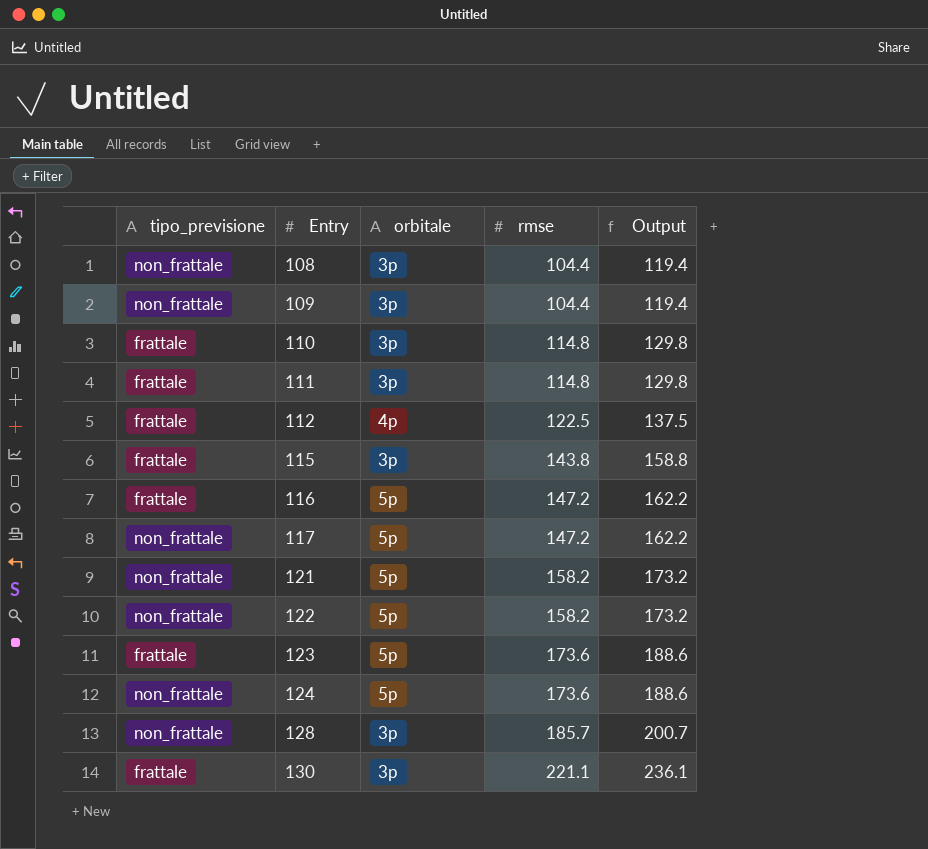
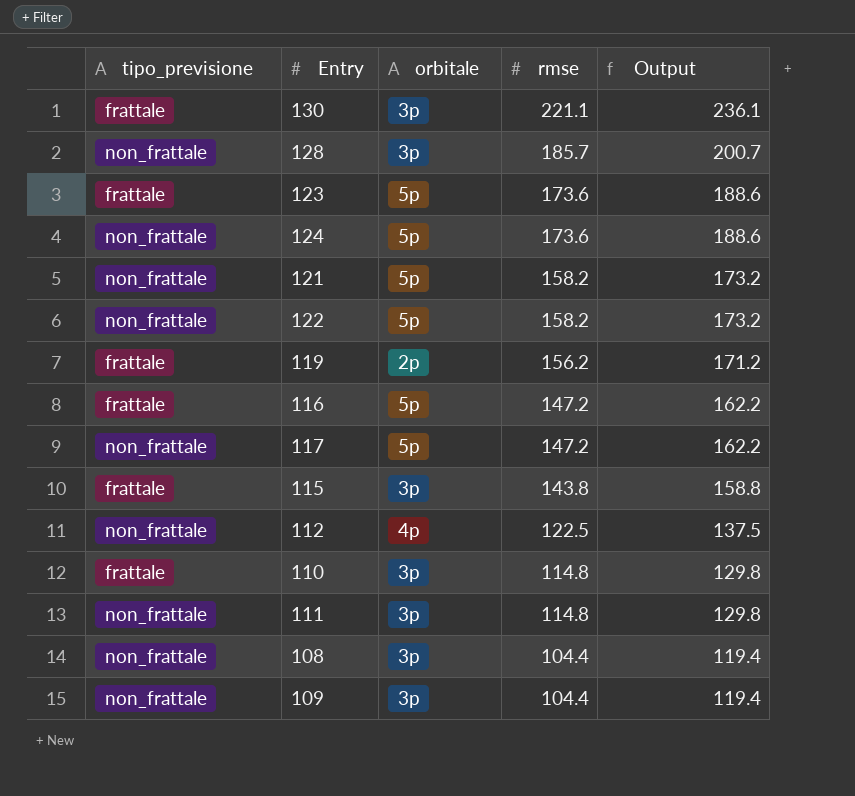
row order: Entry ascending -> rmse descending
row 119: none -> frattale | 2p | 156.2 | 171.2
112 | tipo_previsione: frattale -> non_frattale
111 | tipo_previsione: frattale -> non_frattale

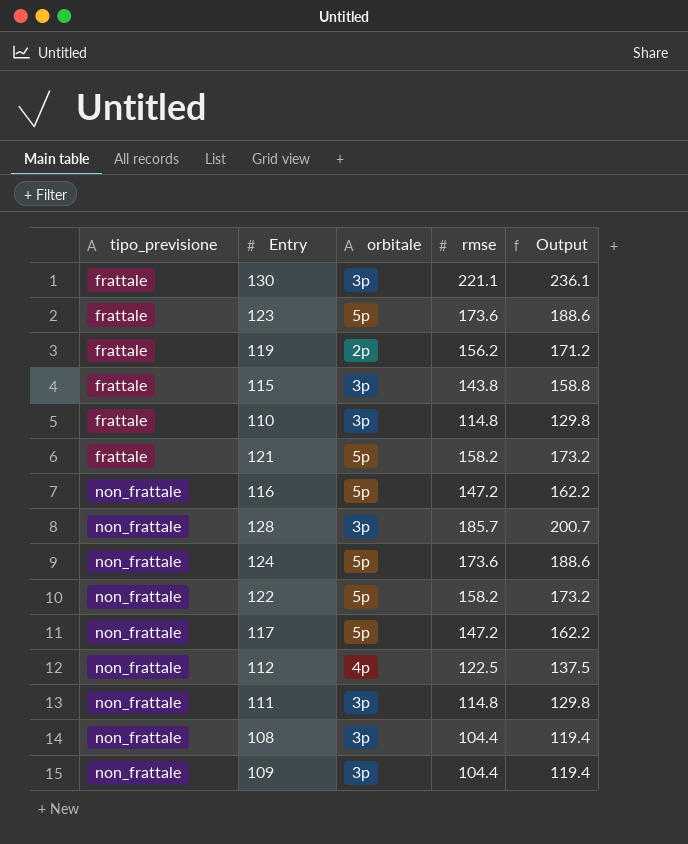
row order: rmse descending -> tipo_previsione ascending
121 | tipo_previsione: non_frattale -> frattale
116 | tipo_previsione: frattale -> non_frattale

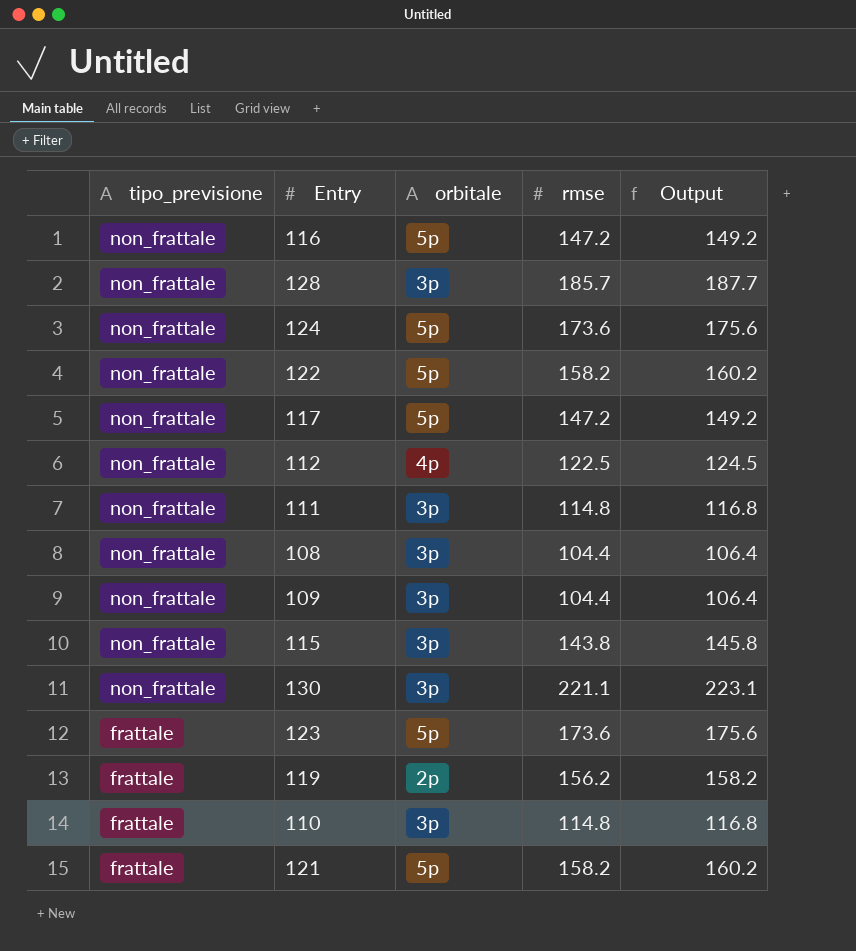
row order: tipo_previsione ascending -> tipo_previsione descending
column Output | formula: [rmse] + 15 -> [rmse] + 2
115 | tipo_previsione: frattale -> non_frattale
130 | tipo_previsione: frattale -> non_frattale

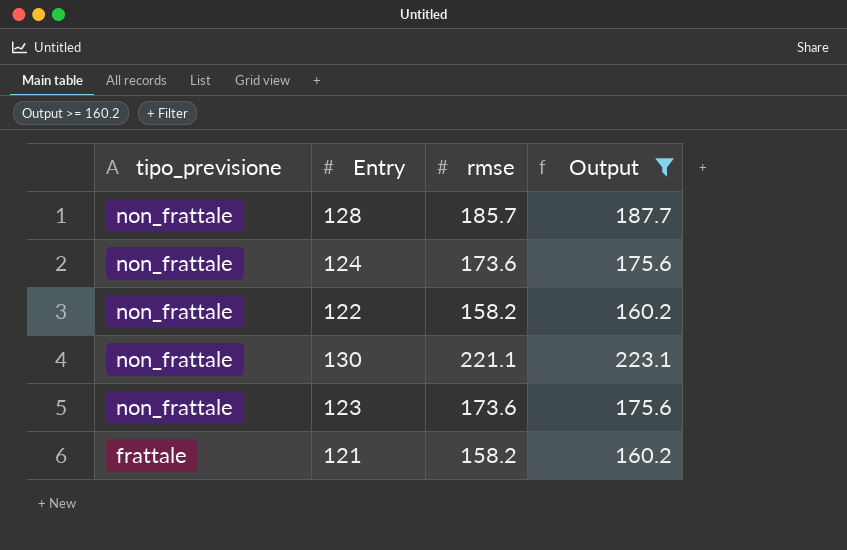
filter: none -> Output >= 160.2
column orbitale | position: 3 -> none
123 | tipo_previsione: frattale -> non_frattale

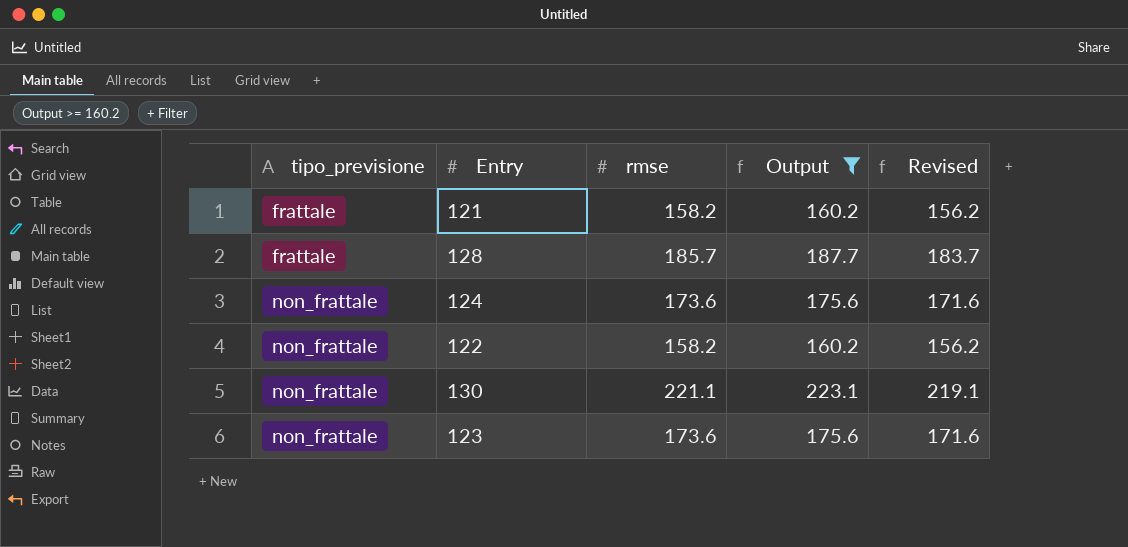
row order: tipo_previsione descending -> tipo_previsione ascending
column Revised | formula: none -> [rmse] - 2
128 | tipo_previsione: non_frattale -> frattale

